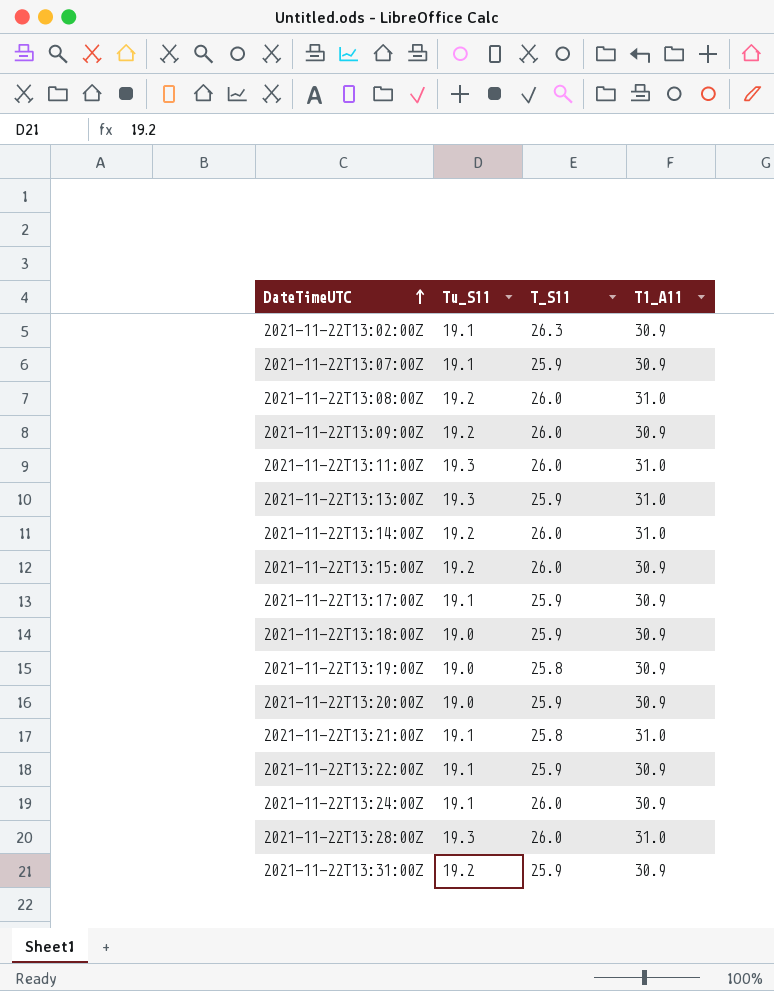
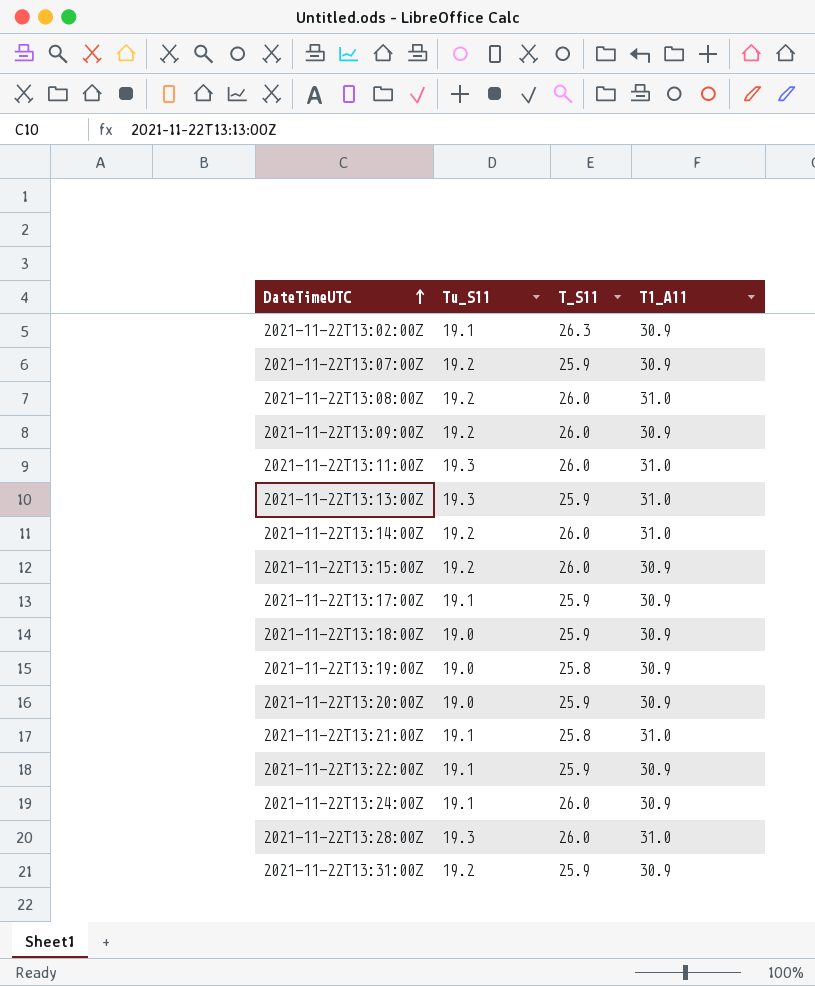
2021-11-22T13:07:00Z | Tu_S11: 19.1 -> 19.2

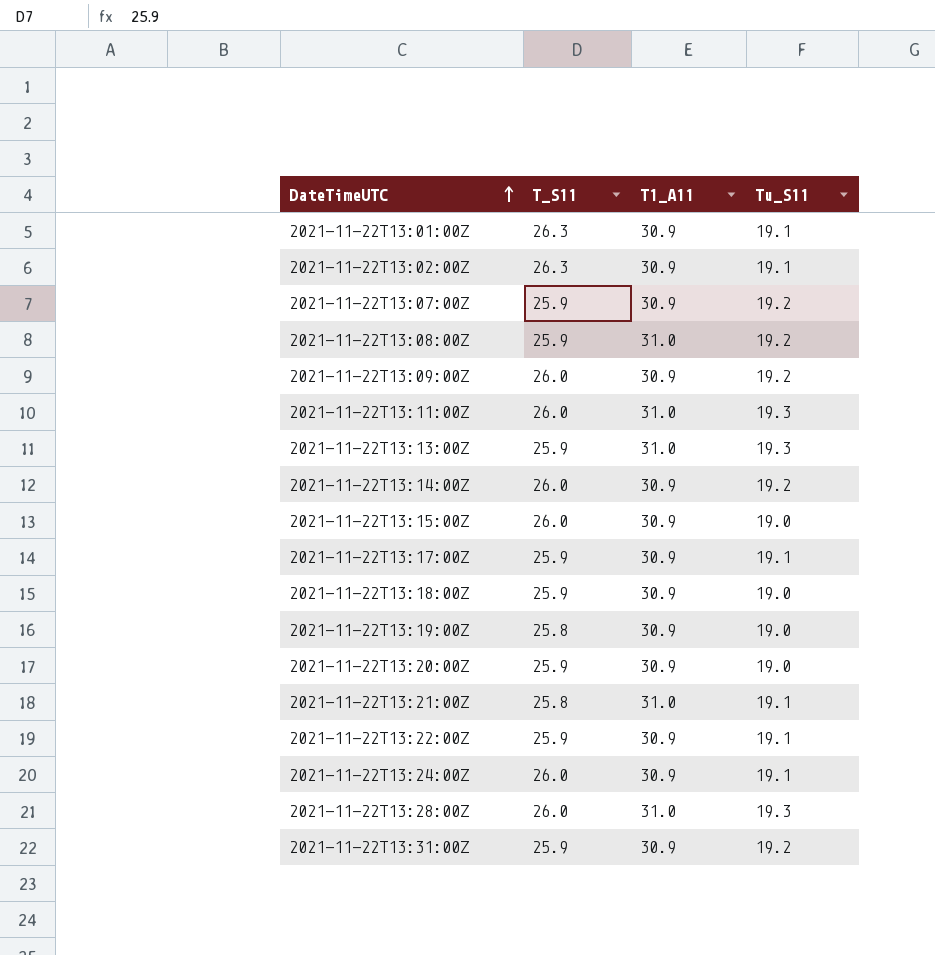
column Tu_S11 | position: 2 -> 4
row 2021-11-22T13:01:00Z: none -> 26.3 | 30.9 | 19.1
2021-11-22T13:08:00Z | T_S11: 26.0 -> 25.9
2021-11-22T13:14:00Z | T1_A11: 31.0 -> 30.9
2021-11-22T13:15:00Z | Tu_S11: 19.2 -> 19.0

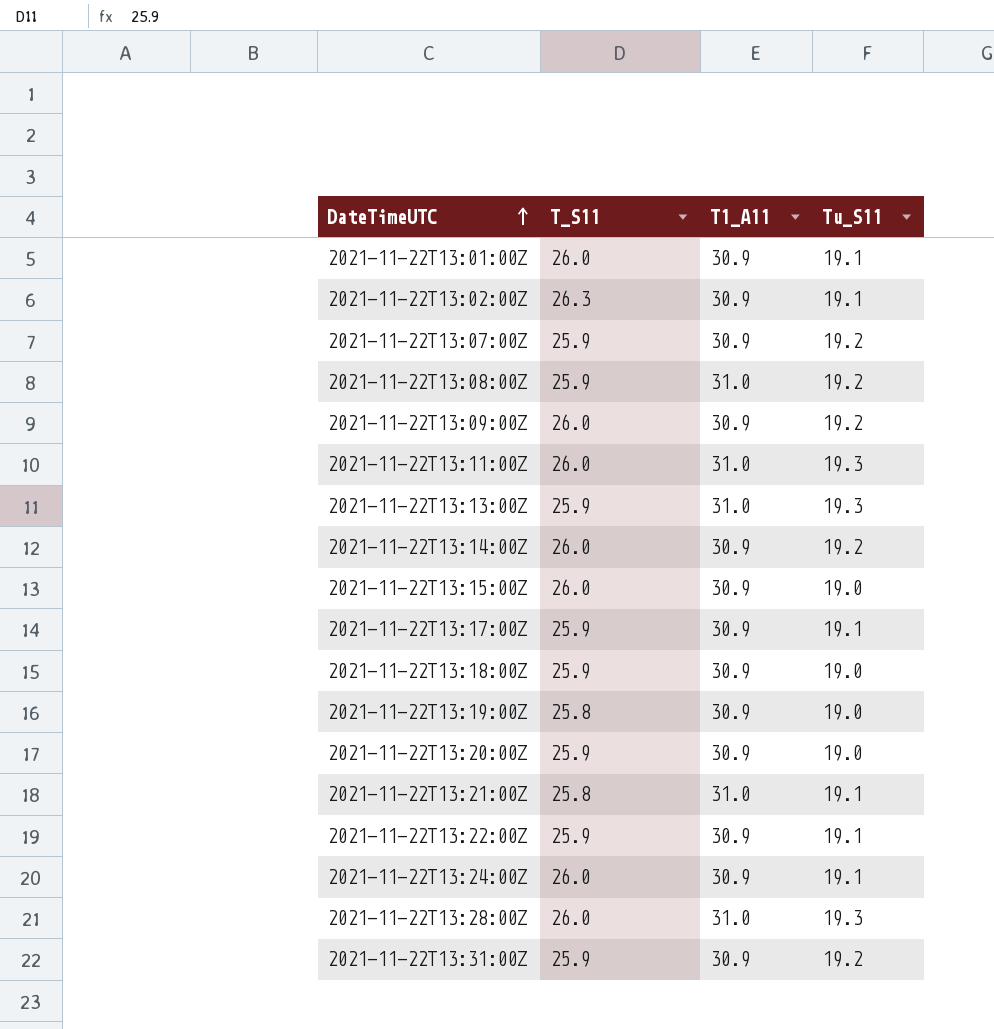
2021-11-22T13:01:00Z | T_S11: 26.3 -> 26.0

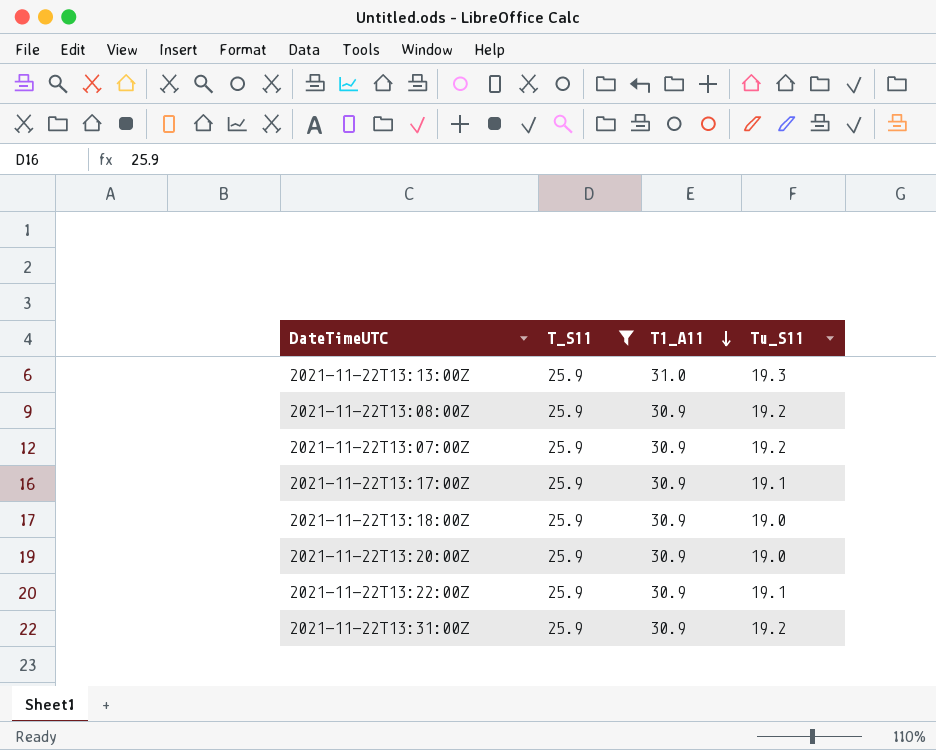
filter: none -> T_S11 = 25.9
row order: DateTimeUTC ascending -> T1_A11 descending
2021-11-22T13:08:00Z | T1_A11: 31.0 -> 30.9

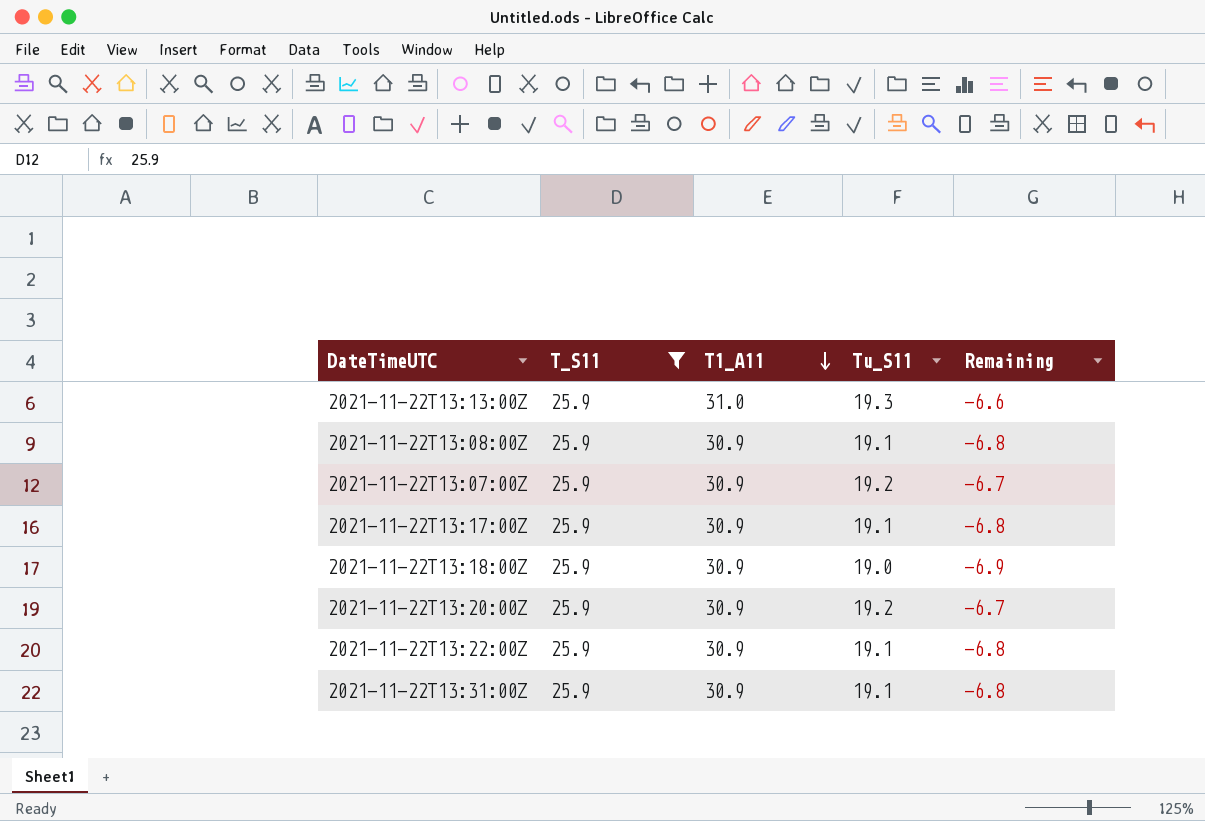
column Remaining | formula: none -> [Tu_S11] - [T_S11]
2021-11-22T13:08:00Z | Tu_S11: 19.2 -> 19.1
2021-11-22T13:20:00Z | Tu_S11: 19.0 -> 19.2
2021-11-22T13:31:00Z | Tu_S11: 19.2 -> 19.1

